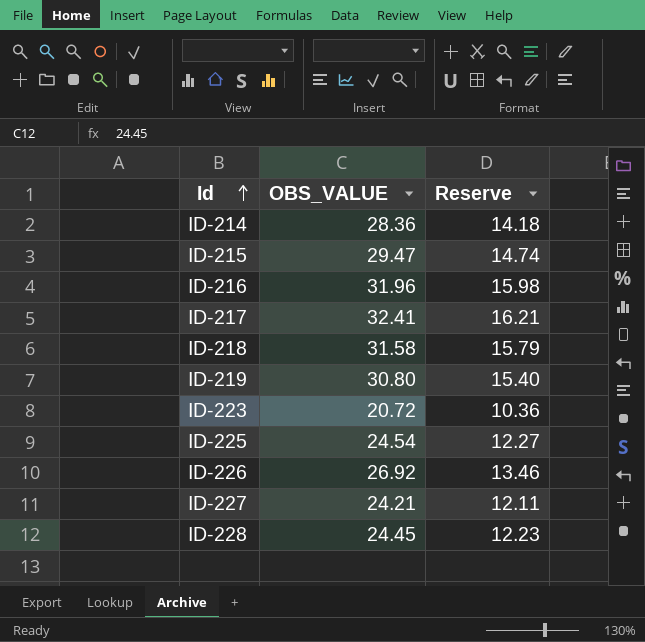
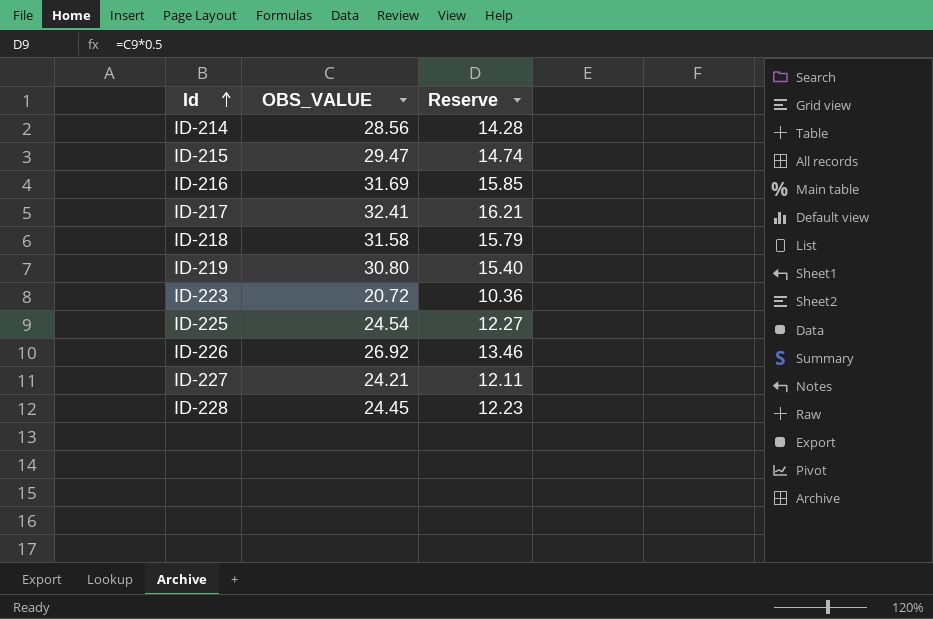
ID-214 | OBS_VALUE: 28.36 -> 28.56
ID-214 | Reserve: 14.18 -> 14.28
ID-216 | OBS_VALUE: 31.96 -> 31.69
ID-216 | Reserve: 15.98 -> 15.85

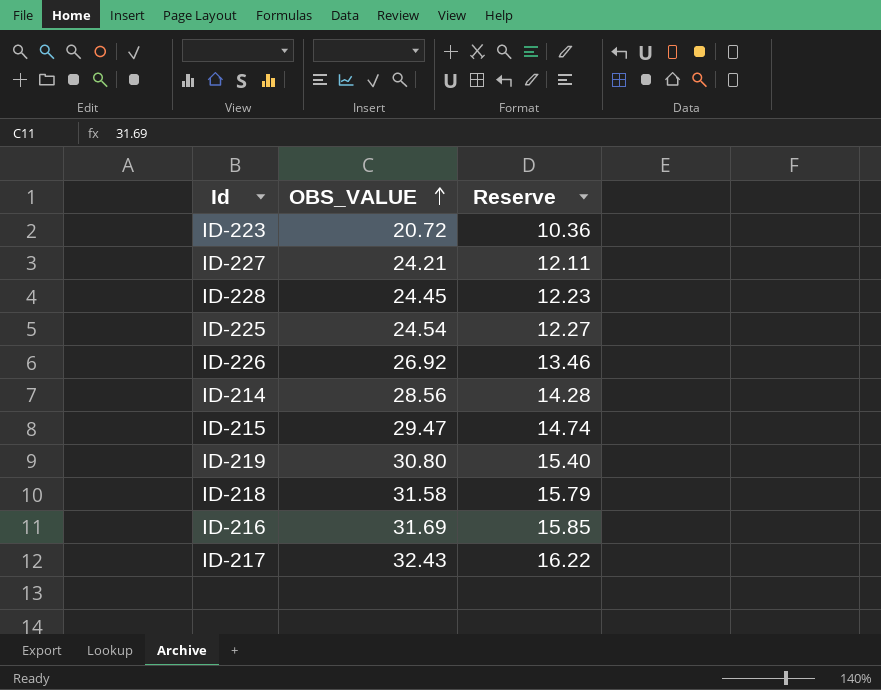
row order: Id ascending -> OBS_VALUE ascending
ID-217 | OBS_VALUE: 32.41 -> 32.43
ID-217 | Reserve: 16.21 -> 16.22

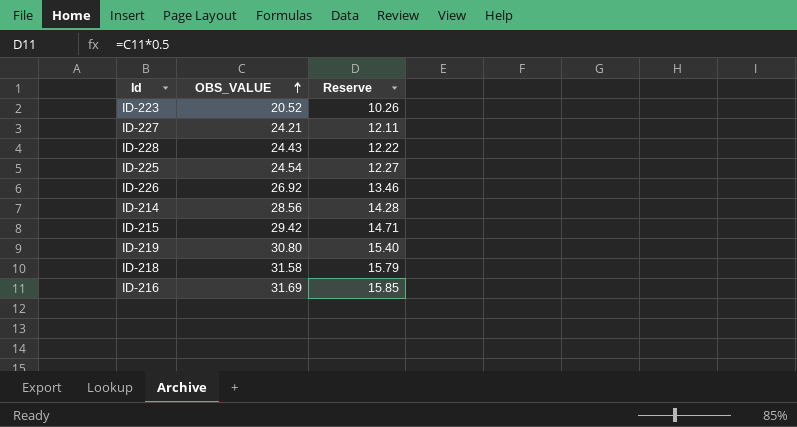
row ID-217: 32.43 | 16.22 -> none
ID-223 | OBS_VALUE: 20.72 -> 20.52
ID-223 | Reserve: 10.36 -> 10.26
ID-228 | OBS_VALUE: 24.45 -> 24.43
ID-228 | Reserve: 12.23 -> 12.22
ID-215 | OBS_VALUE: 29.47 -> 29.42
ID-215 | Reserve: 14.74 -> 14.71

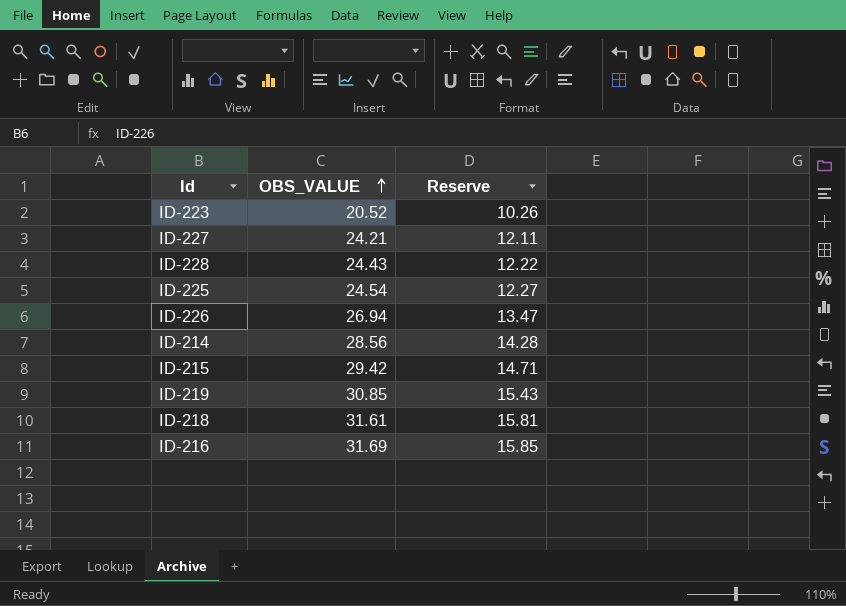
ID-226 | OBS_VALUE: 26.92 -> 26.94
ID-226 | Reserve: 13.46 -> 13.47
ID-219 | OBS_VALUE: 30.80 -> 30.85
ID-219 | Reserve: 15.40 -> 15.43
ID-218 | OBS_VALUE: 31.58 -> 31.61
ID-218 | Reserve: 15.79 -> 15.81

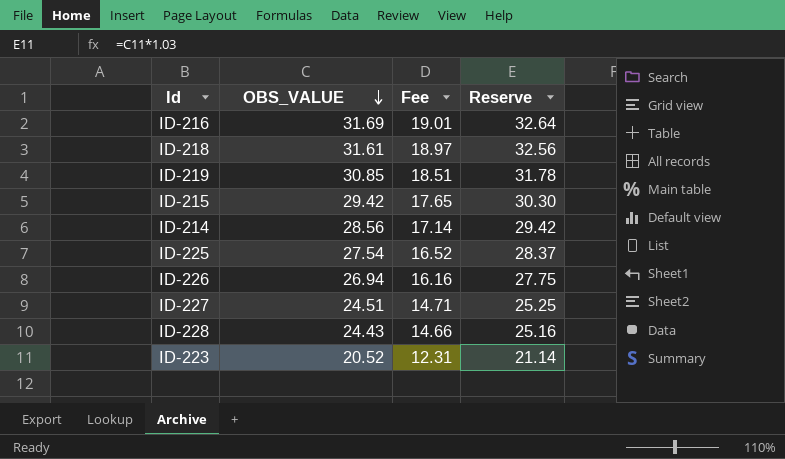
row order: OBS_VALUE ascending -> OBS_VALUE descending
column Fee | formula: none -> [OBS_VALUE] * 0.6
column Reserve | formula: [OBS_VALUE] * 0.5 -> [OBS_VALUE] * 1.03
ID-225 | OBS_VALUE: 24.54 -> 27.54
ID-227 | OBS_VALUE: 24.21 -> 24.51

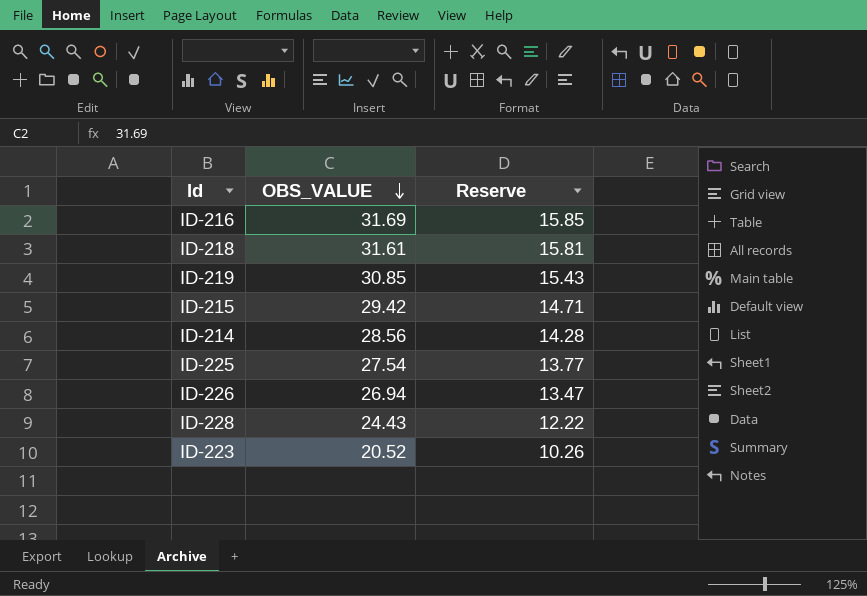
column Fee | formula: [OBS_VALUE] * 0.6 -> none
column Reserve | formula: [OBS_VALUE] * 1.03 -> [OBS_VALUE] * 0.5
row ID-227: 24.51 | 14.71 | 25.25 -> none

